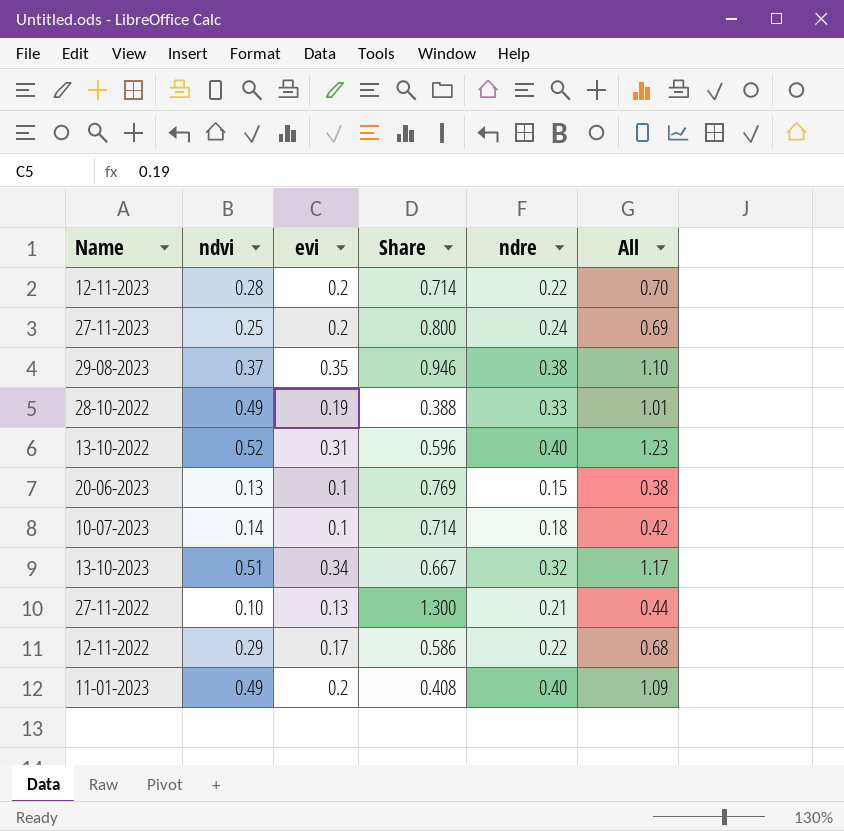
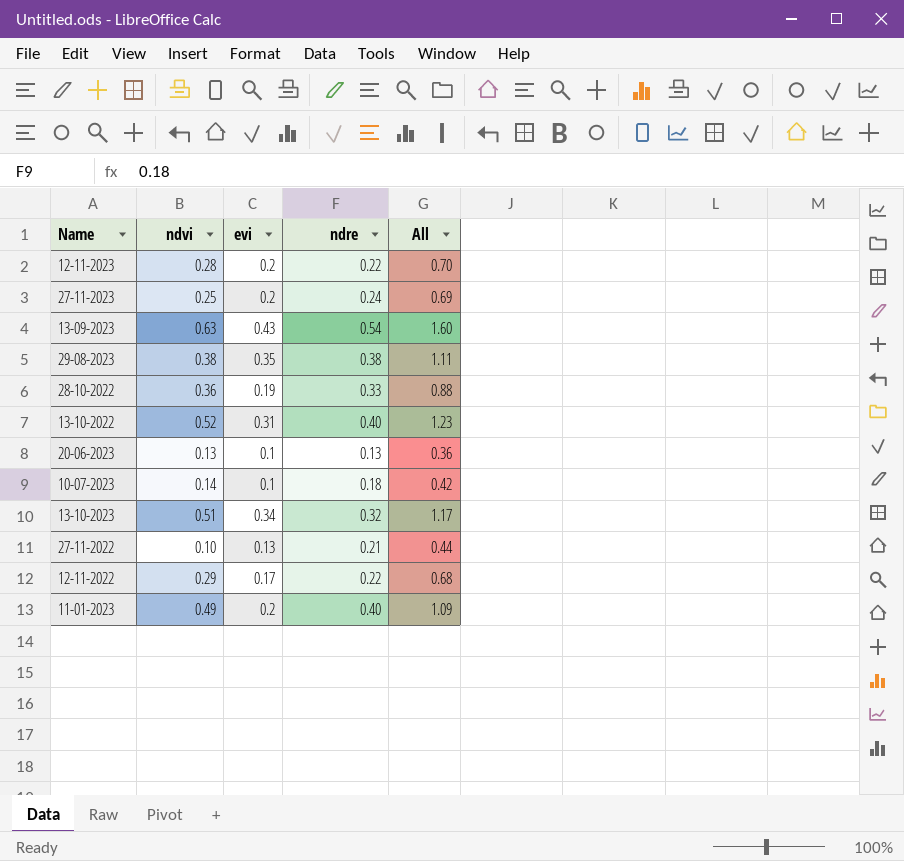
column Share | formula: [evi] / [ndvi] -> none
row 13-09-2023: none -> 0.63 | 0.43 | 0.54 | 1.60
29-08-2023 | ndvi: 0.37 -> 0.38
29-08-2023 | All: 1.10 -> 1.11
28-10-2022 | ndvi: 0.49 -> 0.36
28-10-2022 | All: 1.01 -> 0.88
20-06-2023 | ndre: 0.15 -> 0.13
20-06-2023 | All: 0.38 -> 0.36

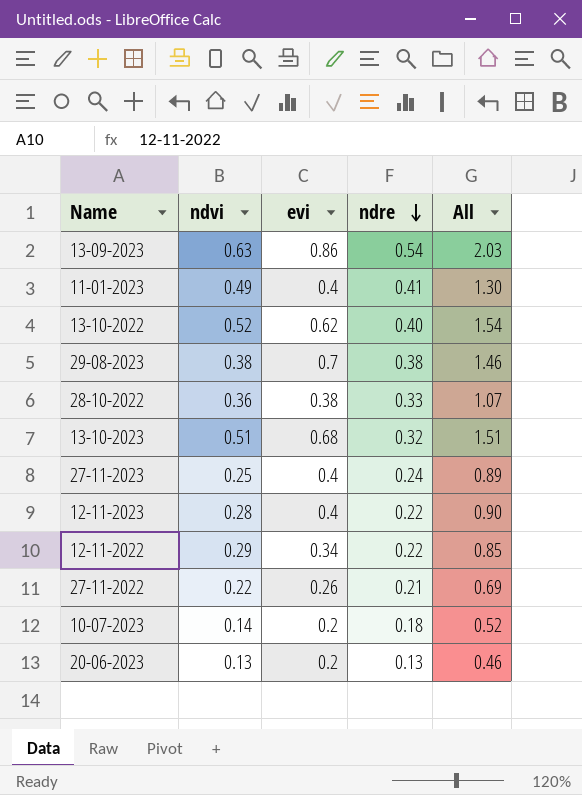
row order: none -> ndre descending
13-09-2023 | evi: 0.43 -> 0.86
13-09-2023 | All: 1.60 -> 2.03
11-01-2023 | evi: 0.2 -> 0.4
11-01-2023 | ndre: 0.40 -> 0.41
11-01-2023 | All: 1.09 -> 1.30
13-10-2022 | evi: 0.31 -> 0.62
13-10-2022 | All: 1.23 -> 1.54
29-08-2023 | evi: 0.35 -> 0.7
29-08-2023 | All: 1.11 -> 1.46
28-10-2022 | evi: 0.19 -> 0.38
28-10-2022 | All: 0.88 -> 1.07
13-10-2023 | evi: 0.34 -> 0.68
13-10-2023 | All: 1.17 -> 1.51
27-11-2023 | evi: 0.2 -> 0.4
27-11-2023 | All: 0.69 -> 0.89
12-11-2023 | evi: 0.2 -> 0.4
12-11-2023 | All: 0.70 -> 0.90
12-11-2022 | evi: 0.17 -> 0.34
12-11-2022 | All: 0.68 -> 0.85
27-11-2022 | ndvi: 0.10 -> 0.22
27-11-2022 | evi: 0.13 -> 0.26
27-11-2022 | All: 0.44 -> 0.69
10-07-2023 | evi: 0.1 -> 0.2
10-07-2023 | All: 0.42 -> 0.52
20-06-2023 | evi: 0.1 -> 0.2
20-06-2023 | All: 0.36 -> 0.46

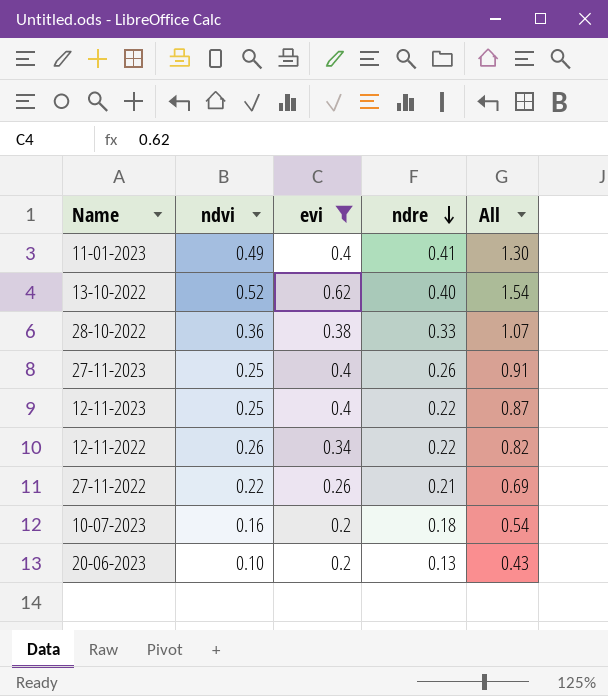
filter: none -> evi <= 0.62
27-11-2023 | ndre: 0.24 -> 0.26
27-11-2023 | All: 0.89 -> 0.91
12-11-2023 | ndvi: 0.28 -> 0.25
12-11-2023 | All: 0.90 -> 0.87
12-11-2022 | ndvi: 0.29 -> 0.26
12-11-2022 | All: 0.85 -> 0.82
10-07-2023 | ndvi: 0.14 -> 0.16
10-07-2023 | All: 0.52 -> 0.54
20-06-2023 | ndvi: 0.13 -> 0.10
20-06-2023 | All: 0.46 -> 0.43

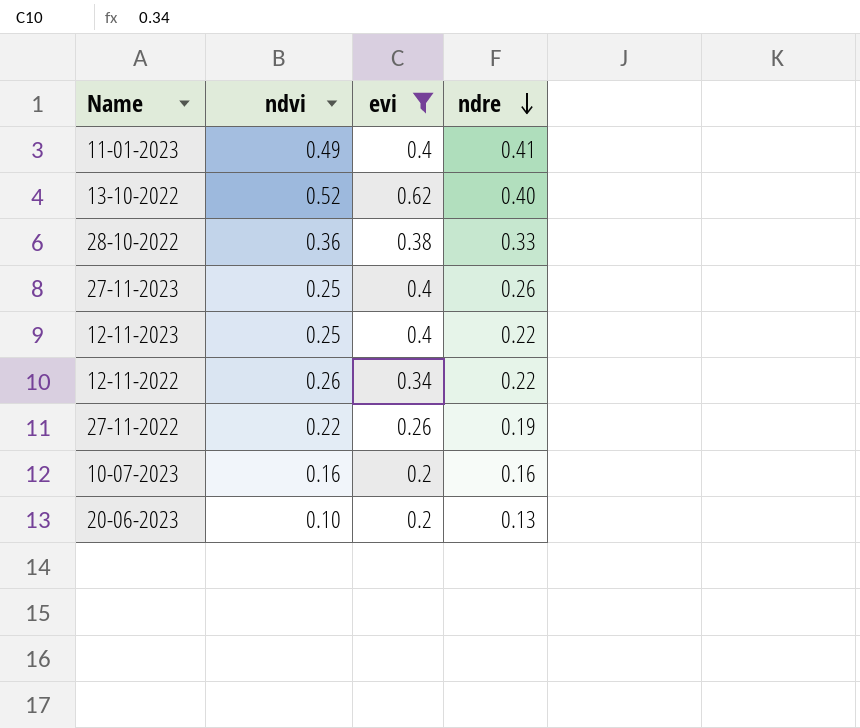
column All | formula: [ndvi] + [evi] + [ndre] -> none
27-11-2022 | ndre: 0.21 -> 0.19
10-07-2023 | ndre: 0.18 -> 0.16

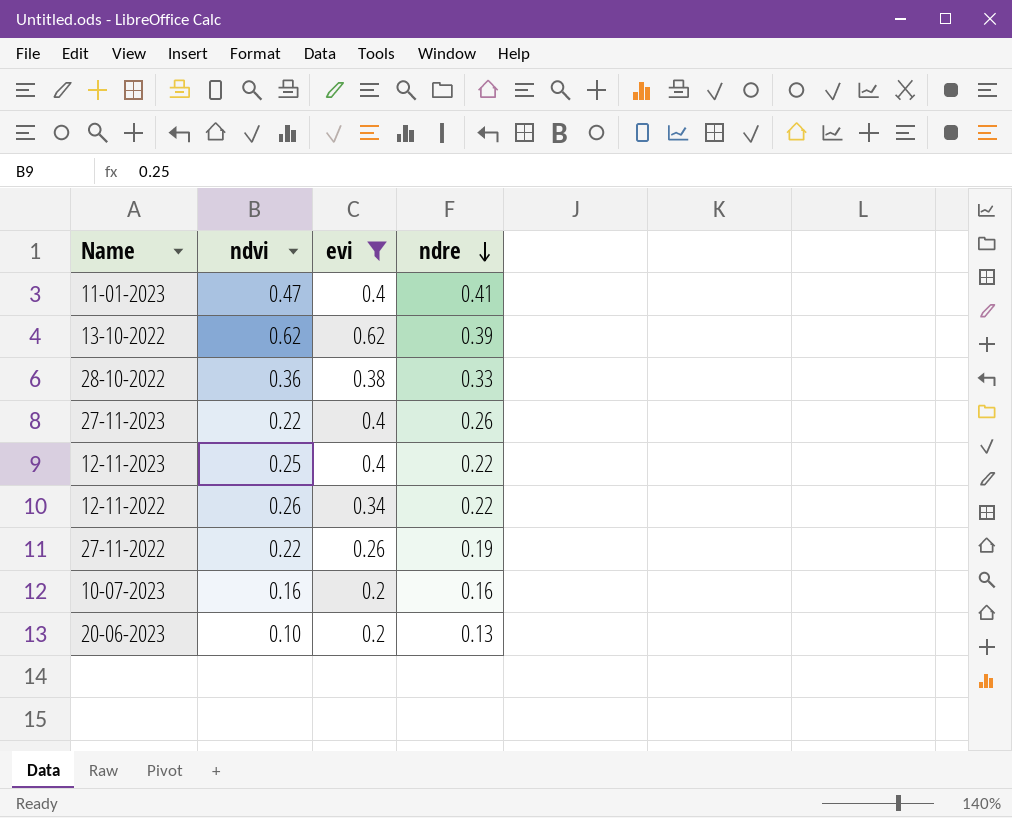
11-01-2023 | ndvi: 0.49 -> 0.47
13-10-2022 | ndvi: 0.52 -> 0.62
13-10-2022 | ndre: 0.40 -> 0.39
27-11-2023 | ndvi: 0.25 -> 0.22

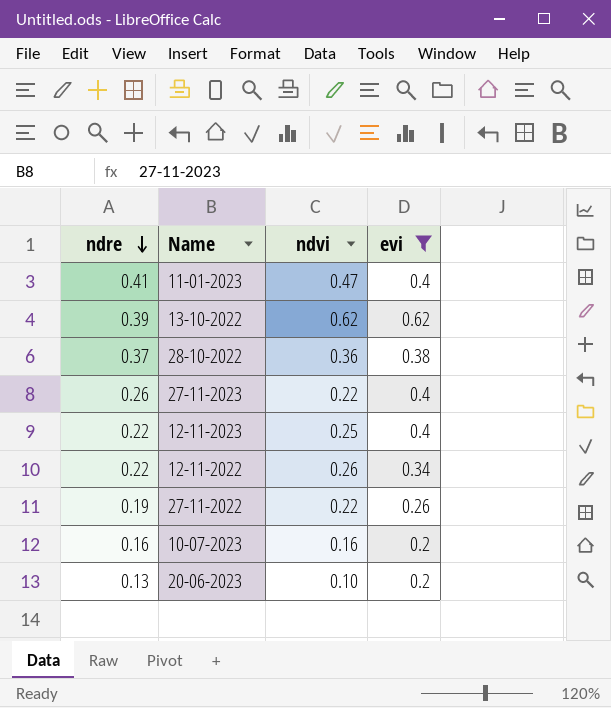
column ndre | position: 4 -> 1
28-10-2022 | ndre: 0.33 -> 0.37

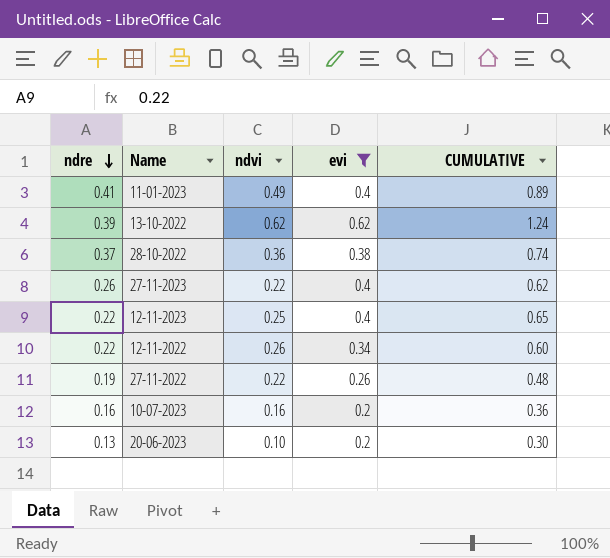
column CUMULATIVE | formula: none -> [ndvi] + [evi]
11-01-2023 | ndvi: 0.47 -> 0.49

